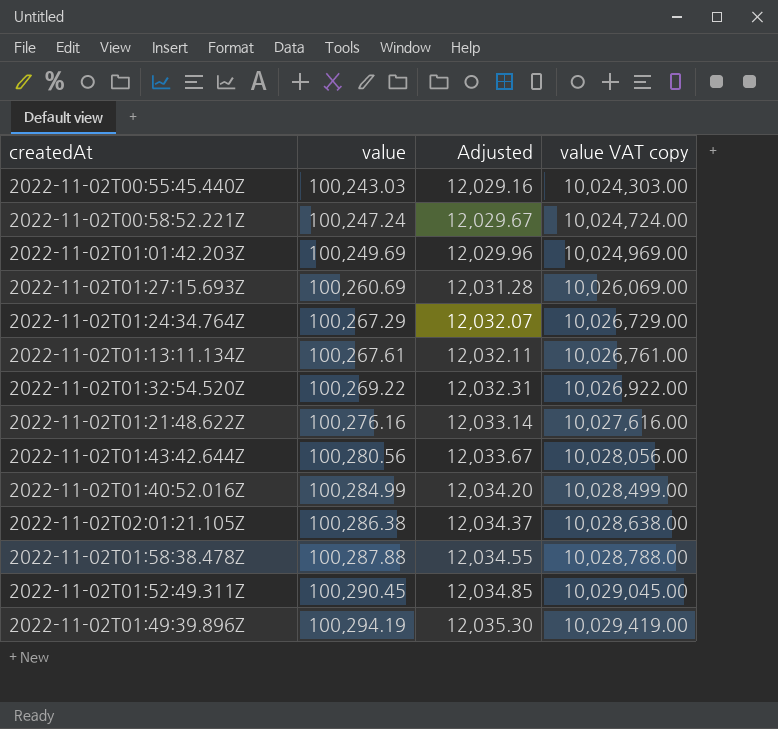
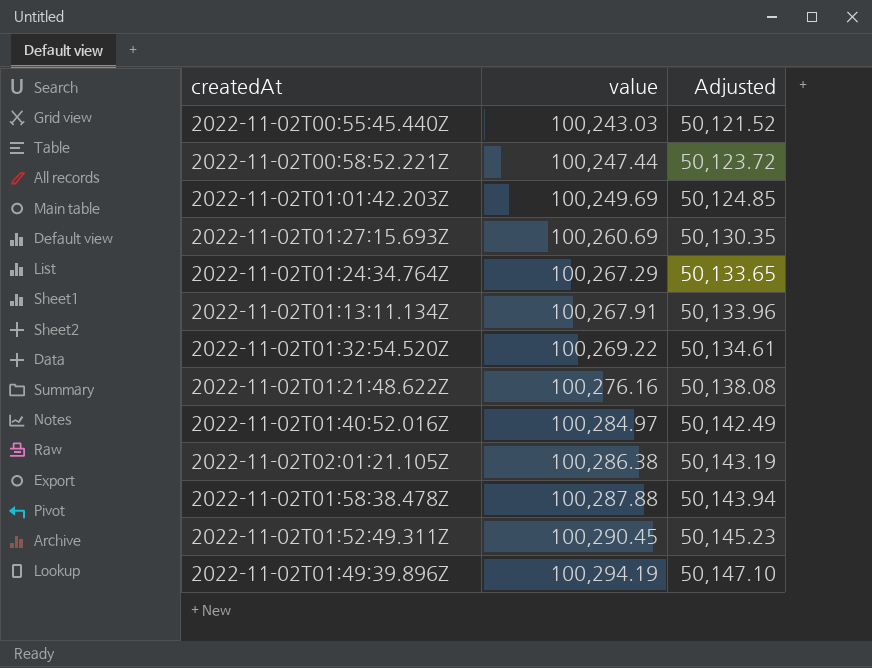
column value VAT copy | formula: [value] * 100 -> none
column Adjusted | formula: [value] * 0.12 -> [value] * 0.5
row 2022-11-02T01:43:42.644Z: 100,280.56 | 12,033.67 | 10,028,056.00 -> none
2022-11-02T00:58:52.221Z | value: 100,247.24 -> 100,247.44
2022-11-02T01:13:11.134Z | value: 100,267.61 -> 100,267.91
2022-11-02T01:40:52.016Z | value: 100,284.99 -> 100,284.97

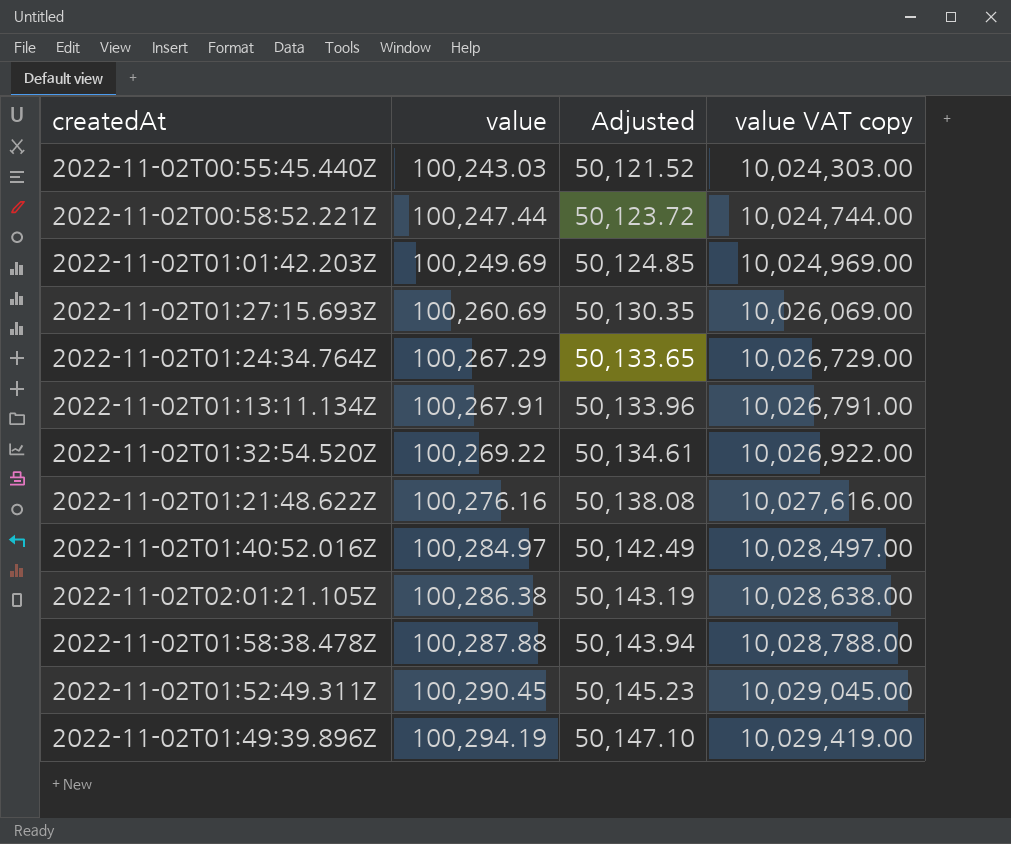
column value VAT copy | formula: none -> [value] * 100

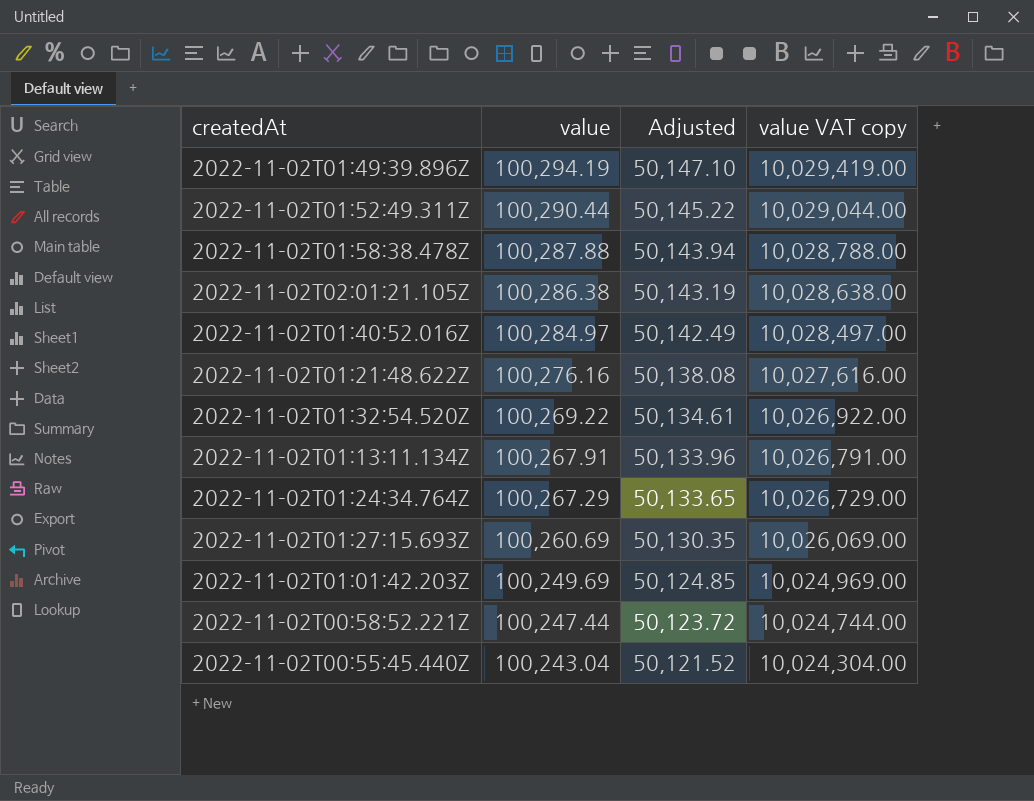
row order: value ascending -> value descending
2022-11-02T01:52:49.311Z | value: 100,290.45 -> 100,290.44
2022-11-02T01:52:49.311Z | Adjusted: 50,145.23 -> 50,145.22
2022-11-02T01:52:49.311Z | value VAT copy: 10,029,045.00 -> 10,029,044.00
2022-11-02T00:55:45.440Z | value: 100,243.03 -> 100,243.04
2022-11-02T00:55:45.440Z | value VAT copy: 10,024,303.00 -> 10,024,304.00

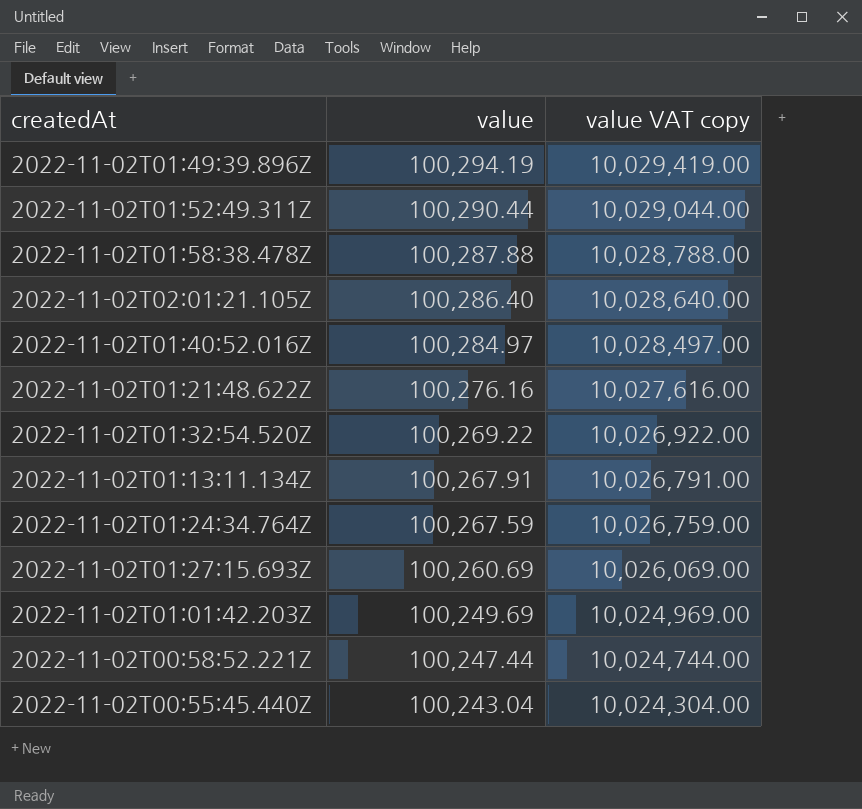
column Adjusted | formula: [value] * 0.5 -> none
2022-11-02T02:01:21.105Z | value: 100,286.38 -> 100,286.40
2022-11-02T02:01:21.105Z | value VAT copy: 10,028,638.00 -> 10,028,640.00
2022-11-02T01:24:34.764Z | value: 100,267.29 -> 100,267.59
2022-11-02T01:24:34.764Z | value VAT copy: 10,026,729.00 -> 10,026,759.00

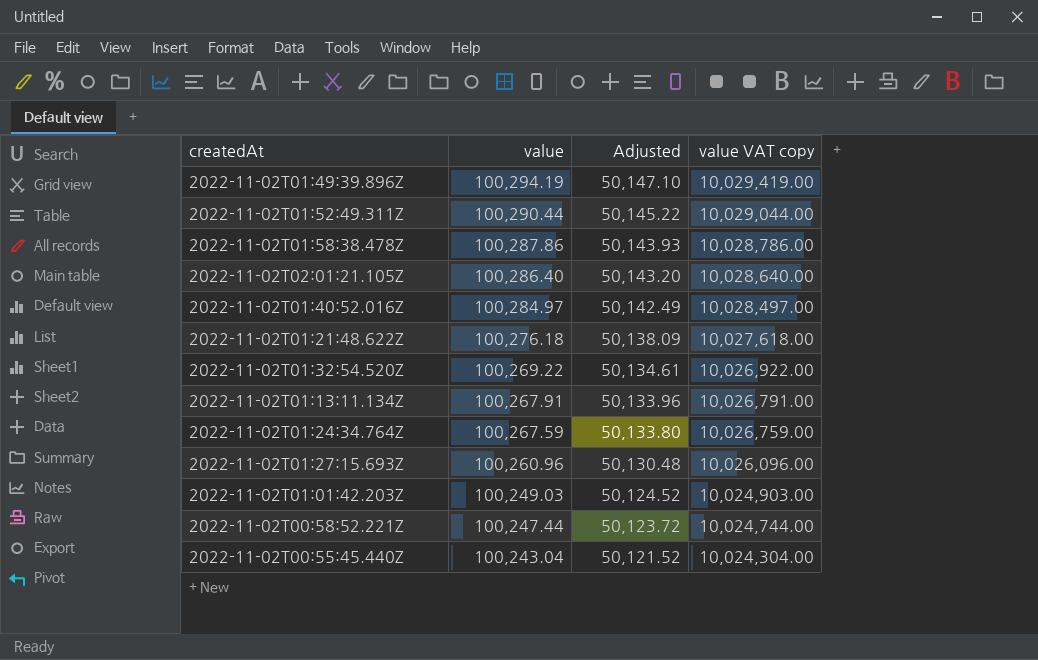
column Adjusted | formula: none -> [value] * 0.5
2022-11-02T01:58:38.478Z | value: 100,287.88 -> 100,287.86
2022-11-02T01:58:38.478Z | value VAT copy: 10,028,788.00 -> 10,028,786.00
2022-11-02T01:21:48.622Z | value: 100,276.16 -> 100,276.18
2022-11-02T01:21:48.622Z | value VAT copy: 10,027,616.00 -> 10,027,618.00
2022-11-02T01:27:15.693Z | value: 100,260.69 -> 100,260.96
2022-11-02T01:27:15.693Z | value VAT copy: 10,026,069.00 -> 10,026,096.00
2022-11-02T01:01:42.203Z | value: 100,249.69 -> 100,249.03
2022-11-02T01:01:42.203Z | value VAT copy: 10,024,969.00 -> 10,024,903.00

